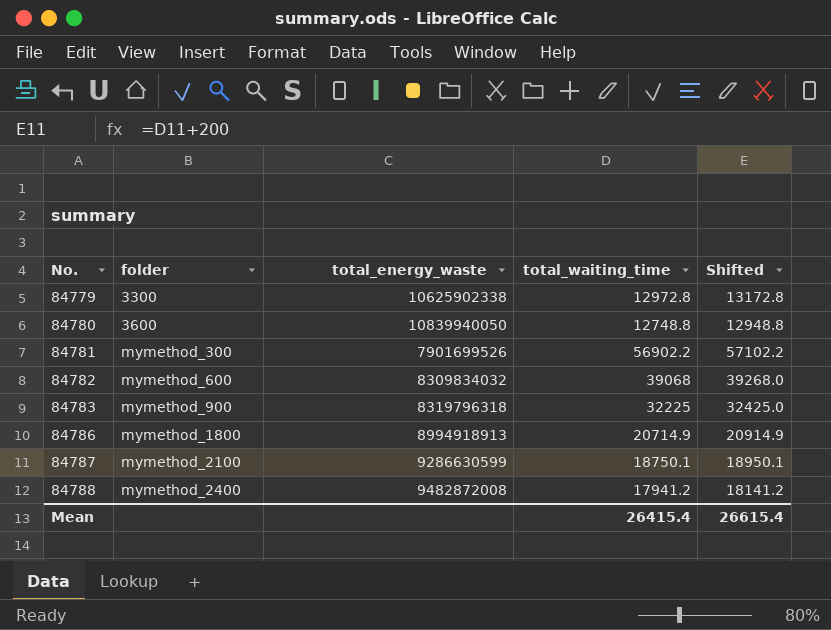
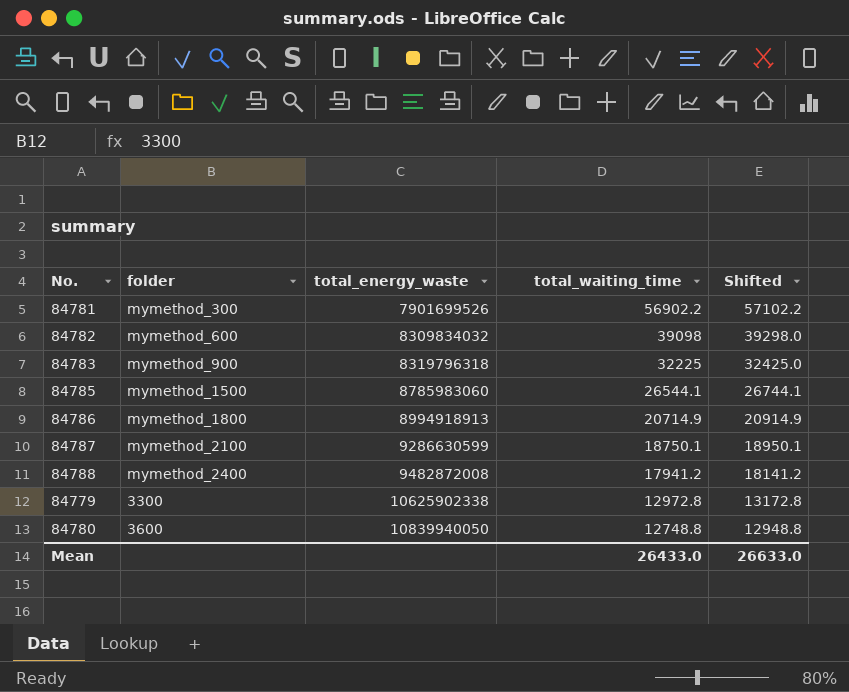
row order: No. ascending -> total_energy_waste ascending
84782 | total_waiting_time: 39068 -> 39098
84782 | Shifted: 39268.0 -> 39298.0
row 84785: none -> mymethod_1500 | 8785983060 | 26544.1 | 26744.1
Mean | total_waiting_time: 26415.4 -> 26433.0
Mean | Shifted: 26615.4 -> 26633.0

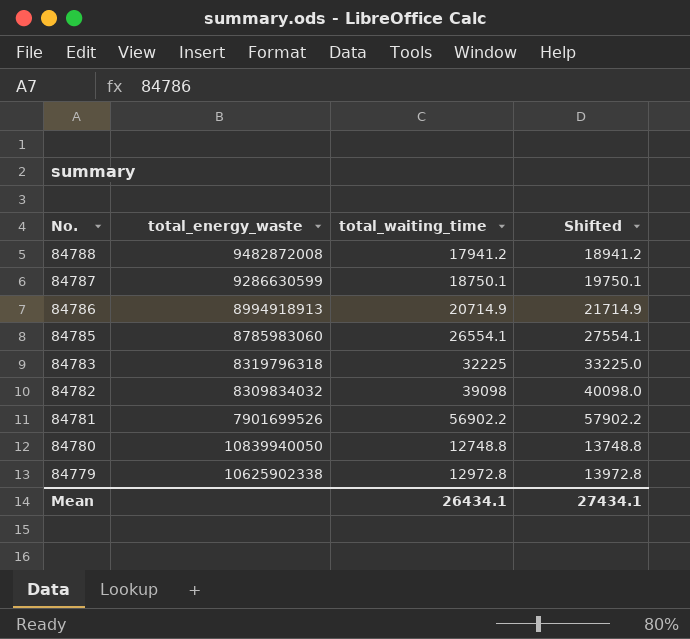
row order: total_energy_waste ascending -> No. descending
column folder | position: 2 -> none
column Shifted | formula: [total_waiting_time] + 200 -> [total_waiting_time] + 1000
84785 | total_waiting_time: 26544.1 -> 26554.1
Mean | total_waiting_time: 26433.0 -> 26434.1
Mean | Shifted: 26633.0 -> 27434.1

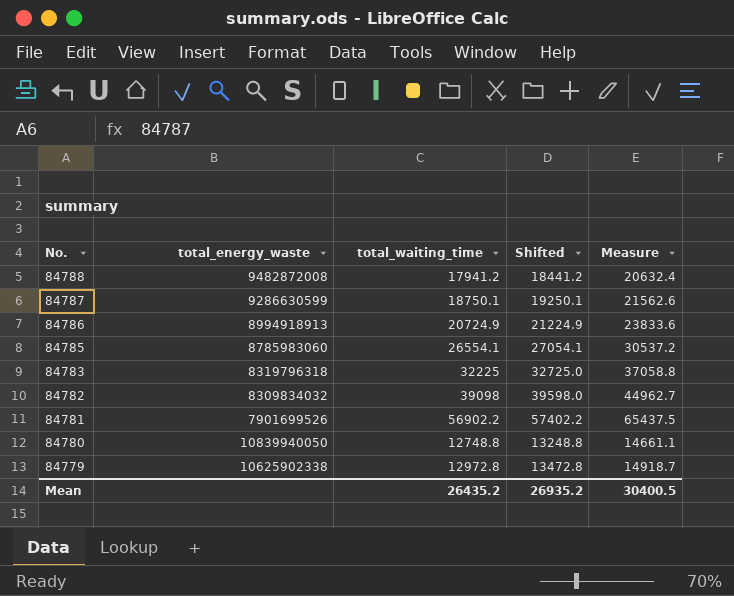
column Shifted | formula: [total_waiting_time] + 1000 -> [total_waiting_time] + 500
column Measure | formula: none -> [total_waiting_time] * 1.15
84786 | total_waiting_time: 20714.9 -> 20724.9
Mean | total_waiting_time: 26434.1 -> 26435.2
Mean | Shifted: 27434.1 -> 26935.2

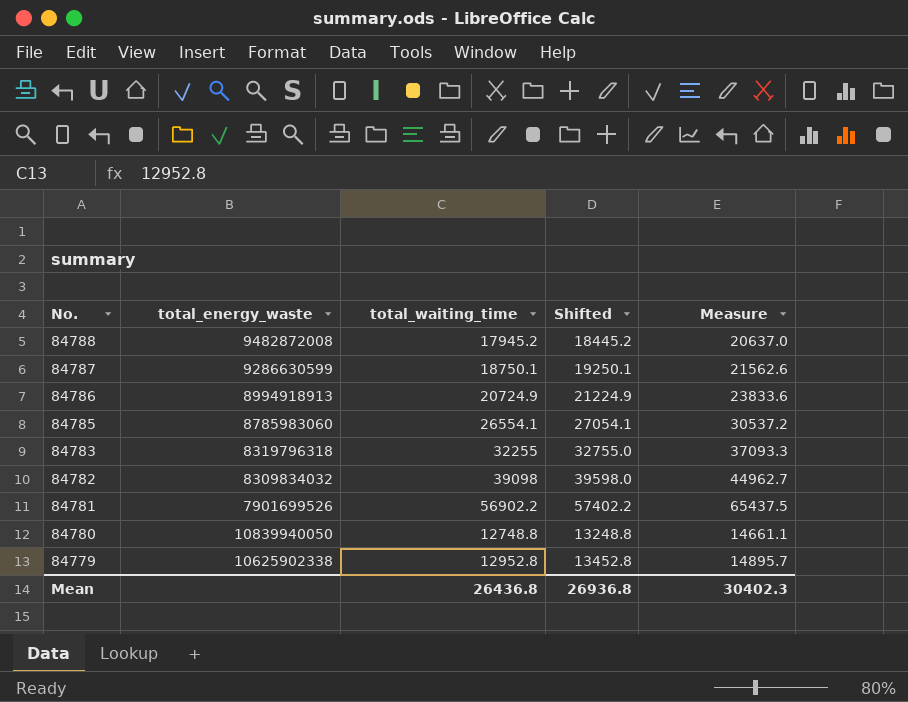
84788 | total_waiting_time: 17941.2 -> 17945.2
84788 | Shifted: 18441.2 -> 18445.2
84788 | Measure: 20632.4 -> 20637.0
84783 | total_waiting_time: 32225 -> 32255
84783 | Shifted: 32725.0 -> 32755.0
84783 | Measure: 37058.8 -> 37093.3
84779 | total_waiting_time: 12972.8 -> 12952.8
84779 | Shifted: 13472.8 -> 13452.8
84779 | Measure: 14918.7 -> 14895.7
Mean | total_waiting_time: 26435.2 -> 26436.8
Mean | Shifted: 26935.2 -> 26936.8
Mean | Measure: 30400.5 -> 30402.3

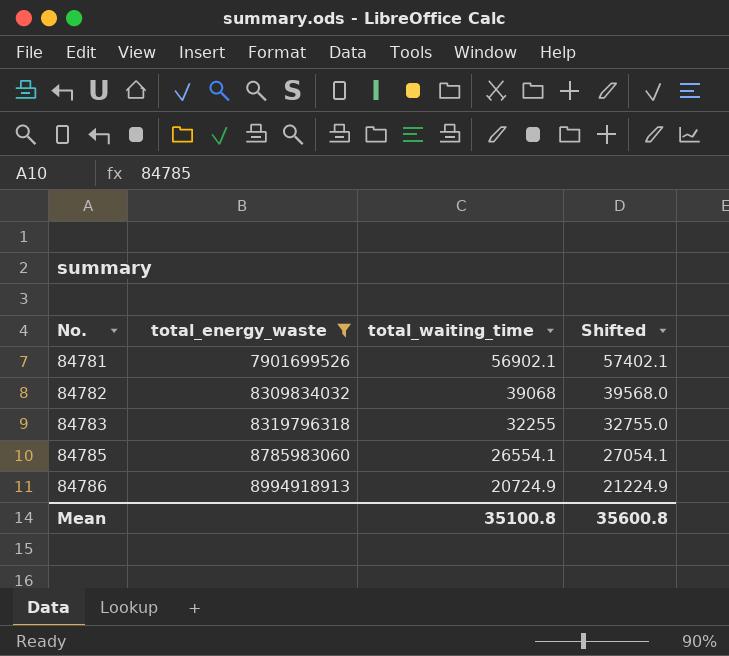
filter: none -> total_energy_waste <= 8994918913
row order: No. descending -> No. ascending
column Measure | formula: [total_waiting_time] * 1.15 -> none
84781 | total_waiting_time: 56902.2 -> 56902.1
84781 | Shifted: 57402.2 -> 57402.1
84782 | total_waiting_time: 39098 -> 39068
84782 | Shifted: 39598.0 -> 39568.0
Mean | total_waiting_time: 26436.8 -> 35100.8
Mean | Shifted: 26936.8 -> 35600.8

